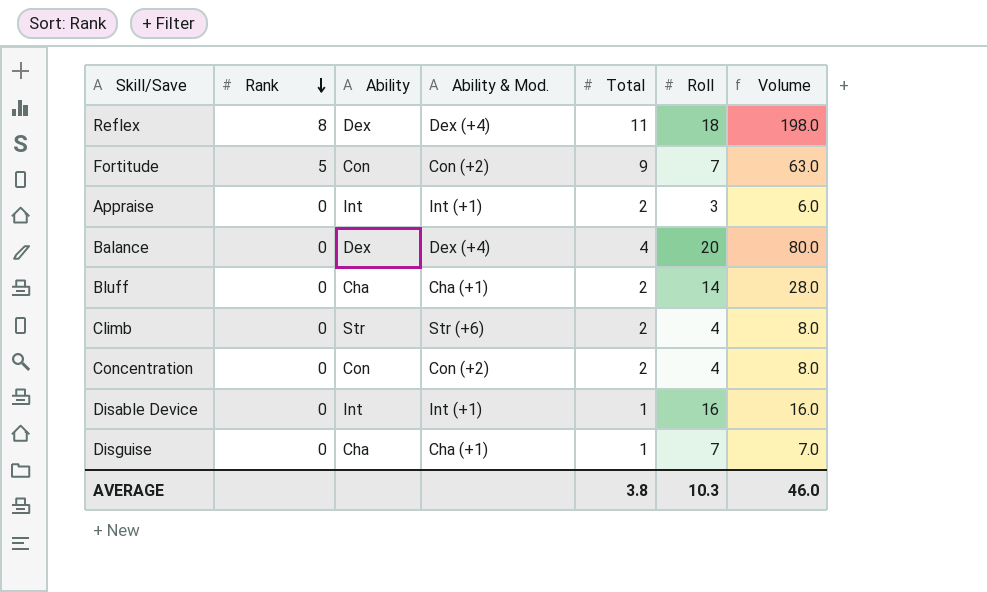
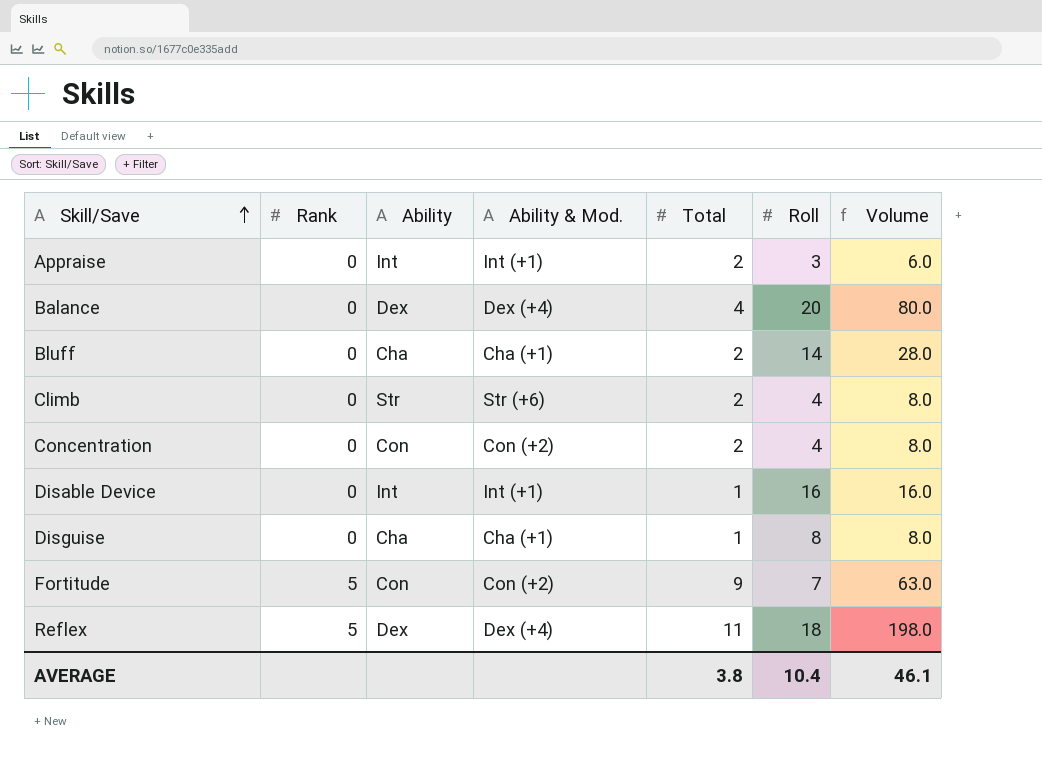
row order: Rank descending -> Skill/Save ascending
Disguise | Roll: 7 -> 8
Disguise | Volume: 7.0 -> 8.0
Reflex | Rank: 8 -> 5
AVERAGE | Roll: 10.3 -> 10.4
AVERAGE | Volume: 46.0 -> 46.1

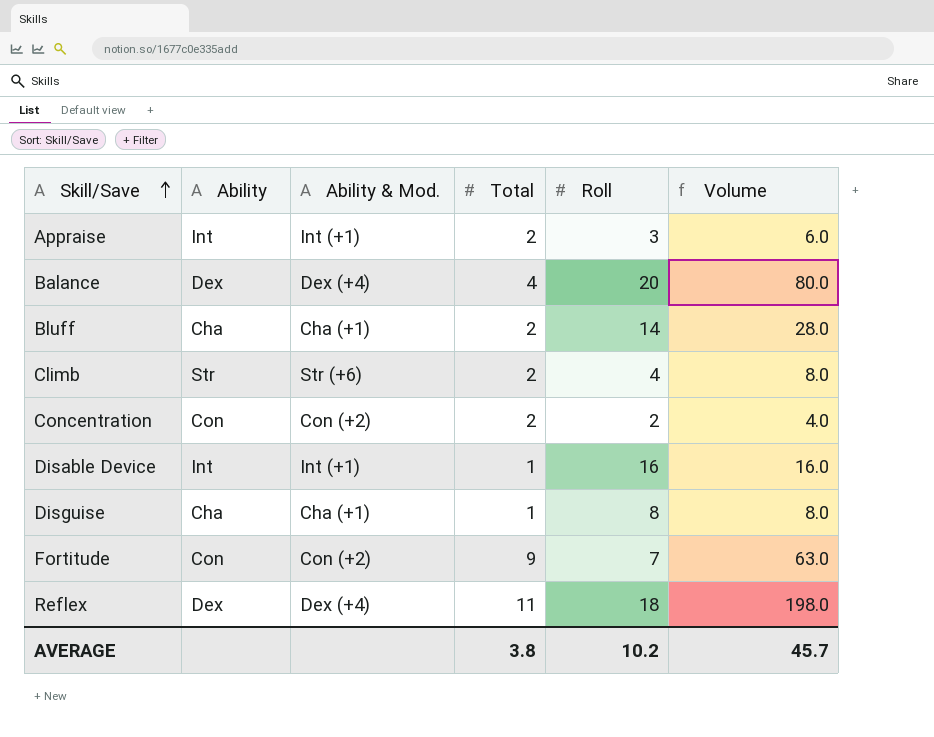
column Rank | position: 2 -> none
Concentration | Roll: 4 -> 2
Concentration | Volume: 8.0 -> 4.0
AVERAGE | Roll: 10.4 -> 10.2
AVERAGE | Volume: 46.1 -> 45.7

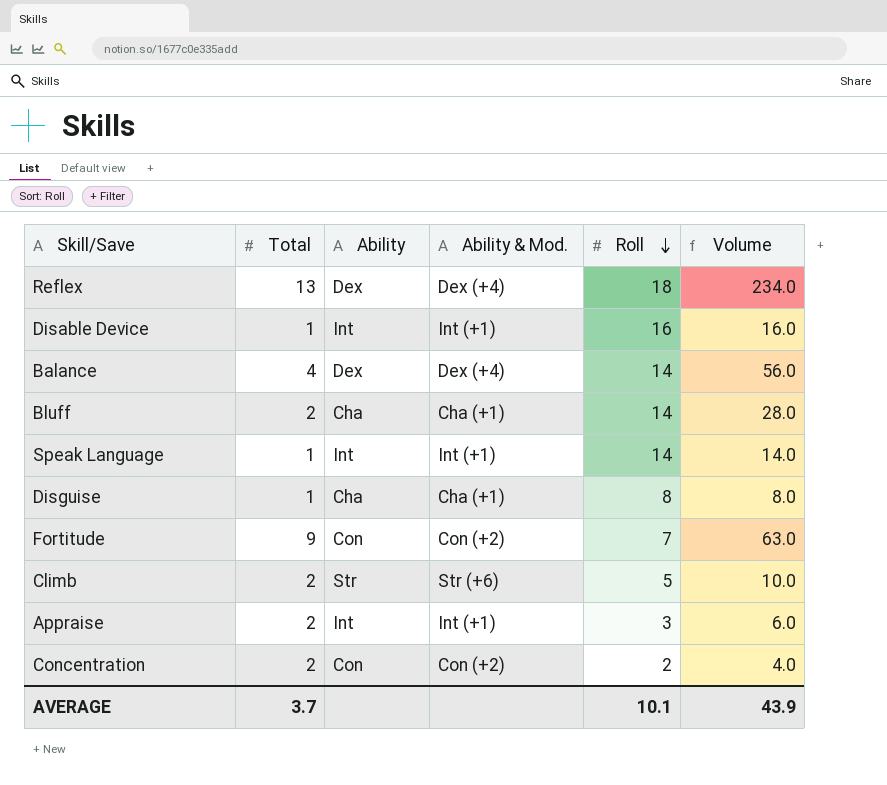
row order: Skill/Save ascending -> Roll descending
column Total | position: 4 -> 2
Reflex | Total: 11 -> 13
Reflex | Volume: 198.0 -> 234.0
Balance | Roll: 20 -> 14
Balance | Volume: 80.0 -> 56.0
row Speak Language: none -> 1 | Int | Int (+1) | 14 | 14.0
Climb | Roll: 4 -> 5
Climb | Volume: 8.0 -> 10.0
AVERAGE | Total: 3.8 -> 3.7
AVERAGE | Roll: 10.2 -> 10.1
AVERAGE | Volume: 45.7 -> 43.9

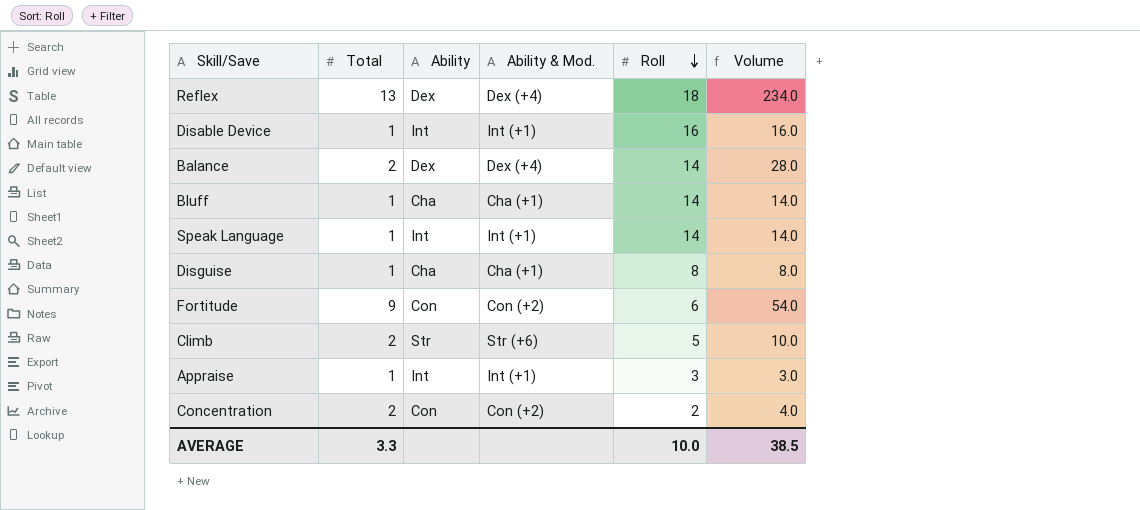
Balance | Total: 4 -> 2
Balance | Volume: 56.0 -> 28.0
Bluff | Total: 2 -> 1
Bluff | Volume: 28.0 -> 14.0
Fortitude | Roll: 7 -> 6
Fortitude | Volume: 63.0 -> 54.0
Appraise | Total: 2 -> 1
Appraise | Volume: 6.0 -> 3.0
AVERAGE | Total: 3.7 -> 3.3
AVERAGE | Roll: 10.1 -> 10.0
AVERAGE | Volume: 43.9 -> 38.5

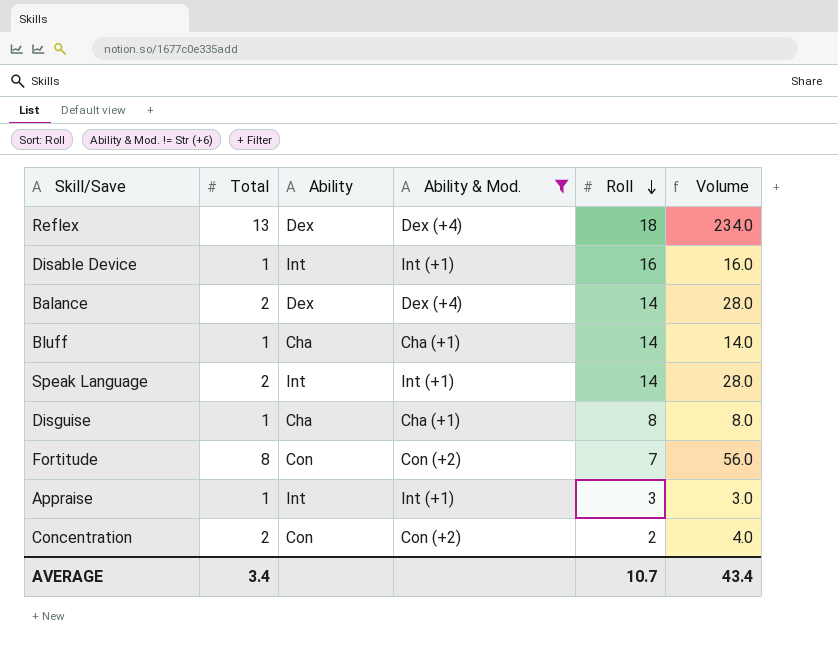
filter: none -> Ability & Mod. != Str (+6)
Speak Language | Total: 1 -> 2
Speak Language | Volume: 14.0 -> 28.0
Fortitude | Total: 9 -> 8
Fortitude | Roll: 6 -> 7
Fortitude | Volume: 54.0 -> 56.0
AVERAGE | Total: 3.3 -> 3.4
AVERAGE | Roll: 10.0 -> 10.7
AVERAGE | Volume: 38.5 -> 43.4

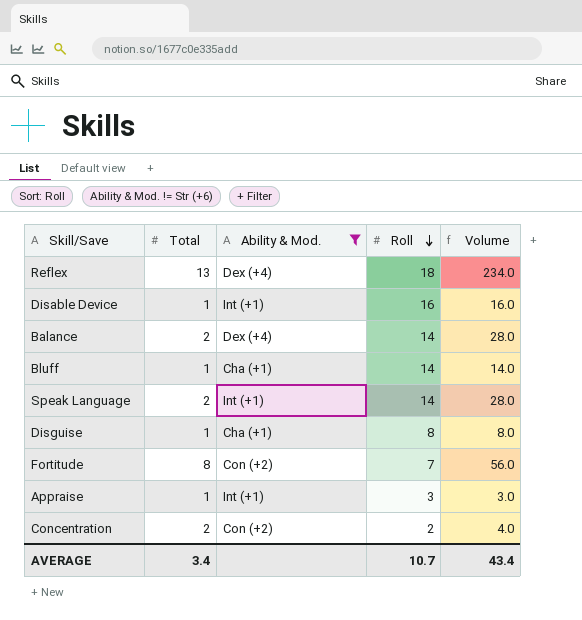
column Ability | position: 3 -> none

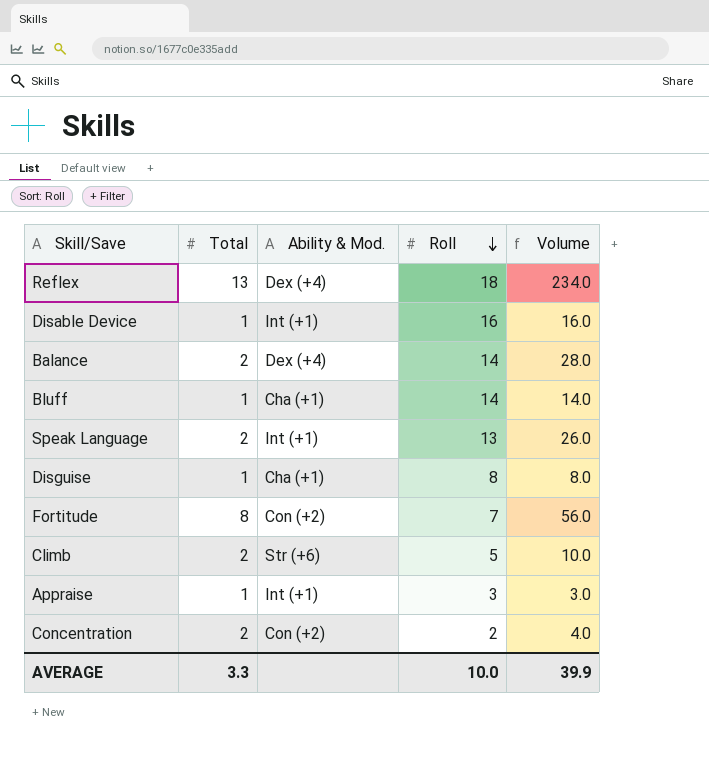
filter: Ability & Mod. != Str (+6) -> none
Speak Language | Roll: 14 -> 13
Speak Language | Volume: 28.0 -> 26.0
AVERAGE | Total: 3.4 -> 3.3
AVERAGE | Roll: 10.7 -> 10.0
AVERAGE | Volume: 43.4 -> 39.9

